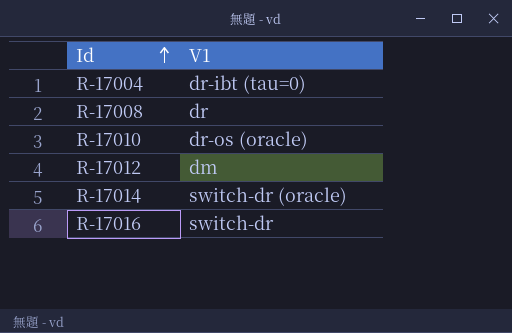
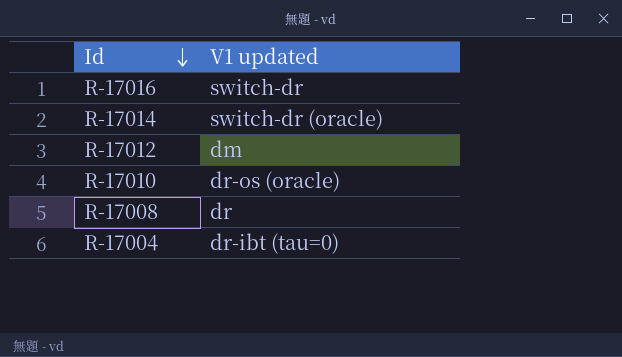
row order: Id ascending -> Id descending
column name: V1 -> V1 updated

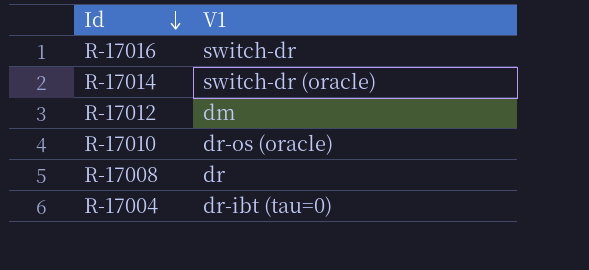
column name: V1 updated -> V1

